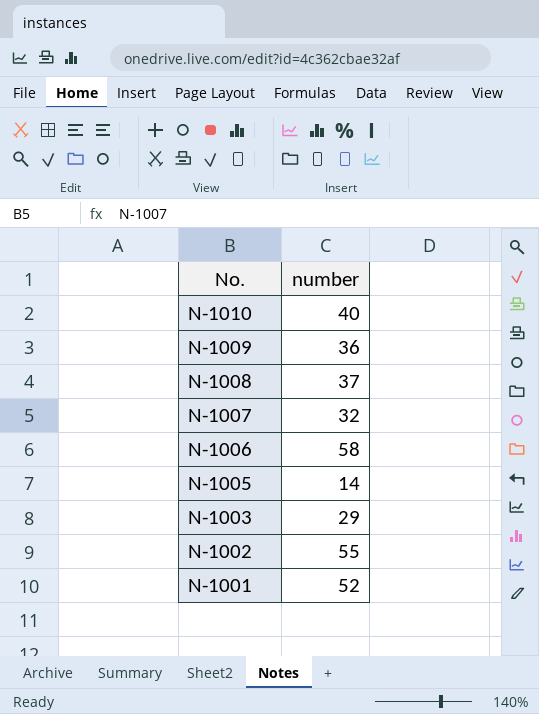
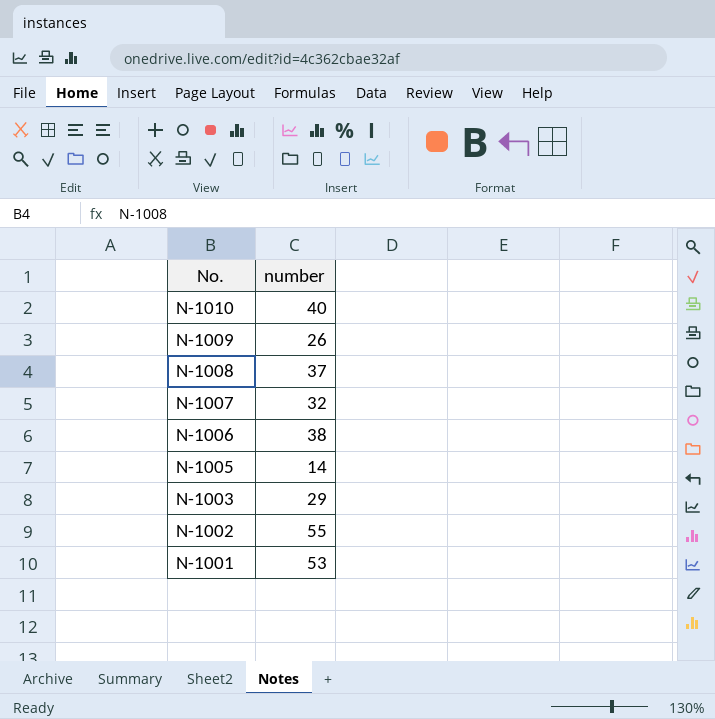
N-1009 | number: 36 -> 26
N-1006 | number: 58 -> 38
N-1001 | number: 52 -> 53

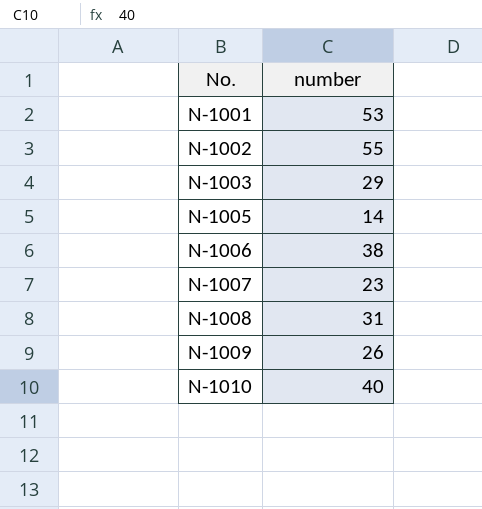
row order: No. descending -> No. ascending
N-1007 | number: 32 -> 23
N-1008 | number: 37 -> 31

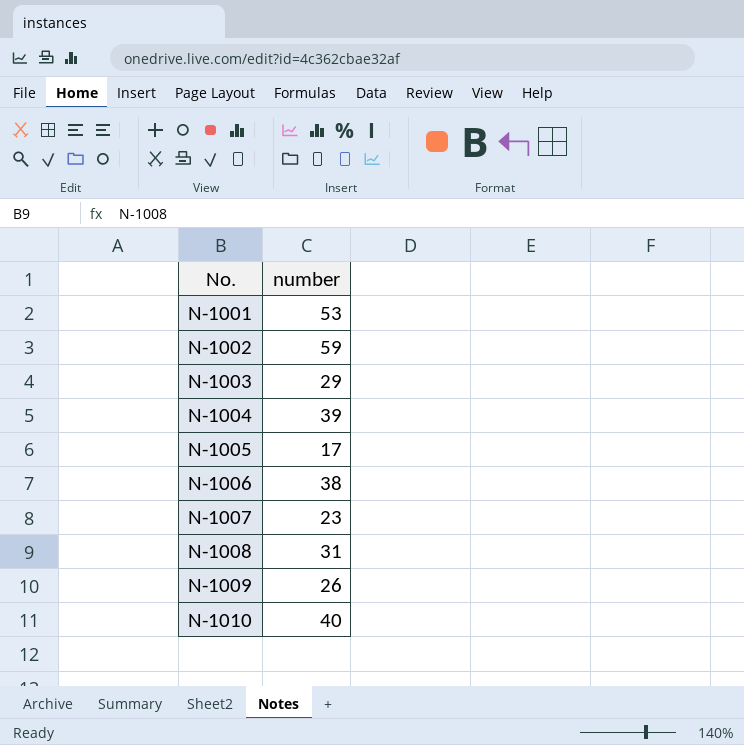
N-1002 | number: 55 -> 59
row N-1004: none -> 39
N-1005 | number: 14 -> 17

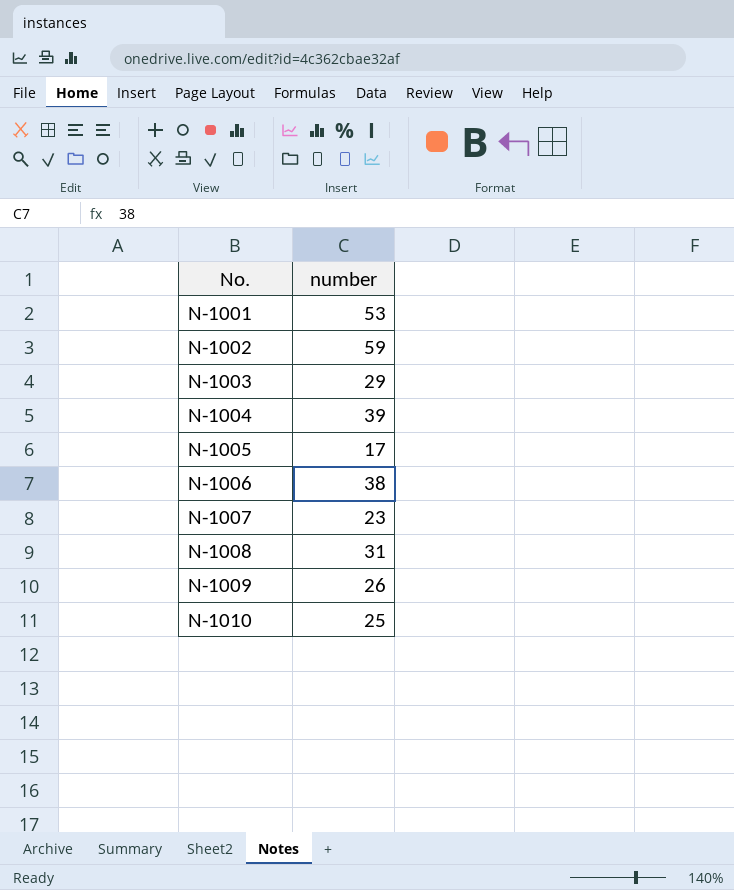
N-1010 | number: 40 -> 25

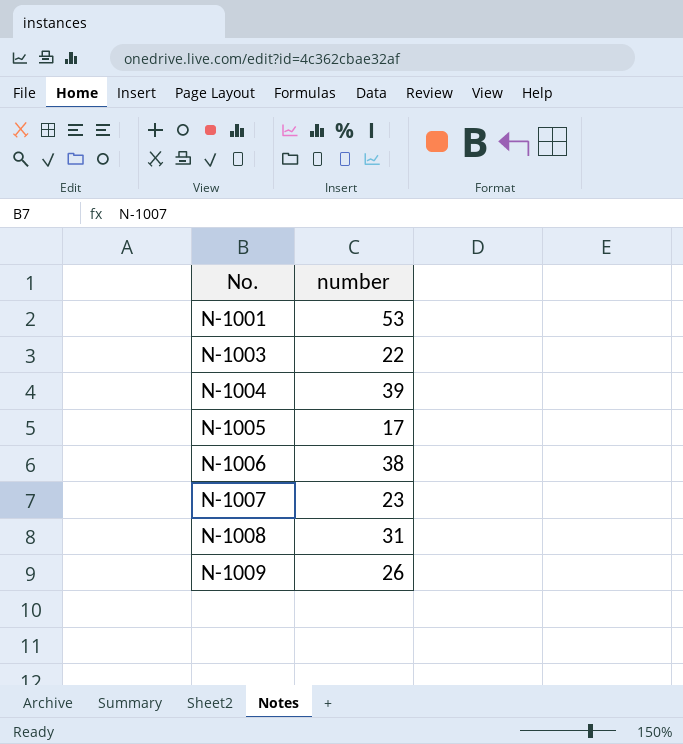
row N-1002: 59 -> none
row N-1010: 25 -> none
N-1003 | number: 29 -> 22

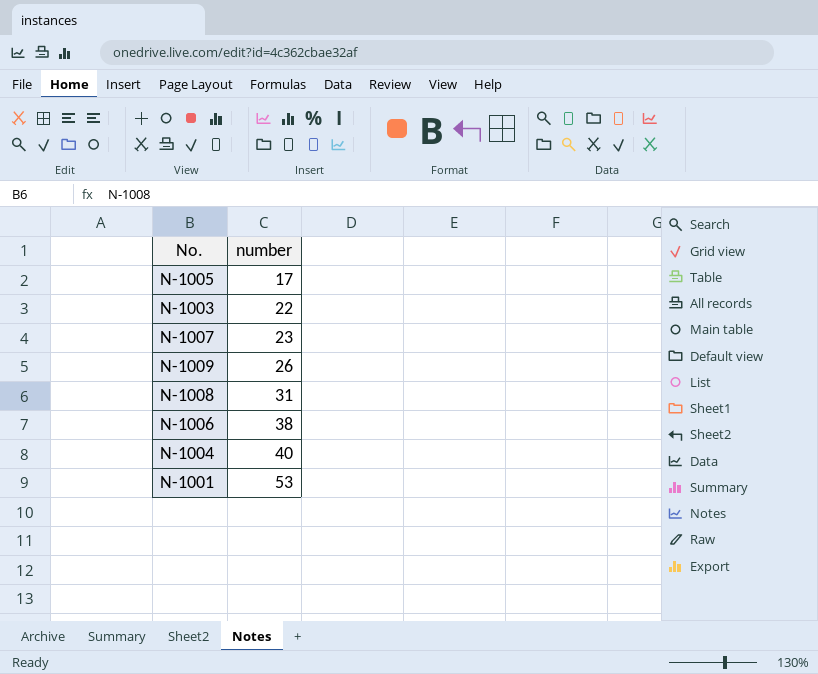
row order: No. ascending -> number ascending
N-1004 | number: 39 -> 40

